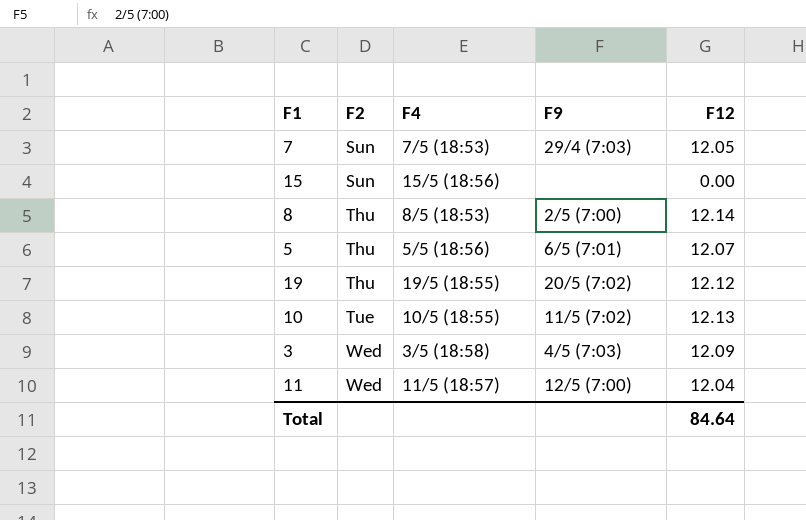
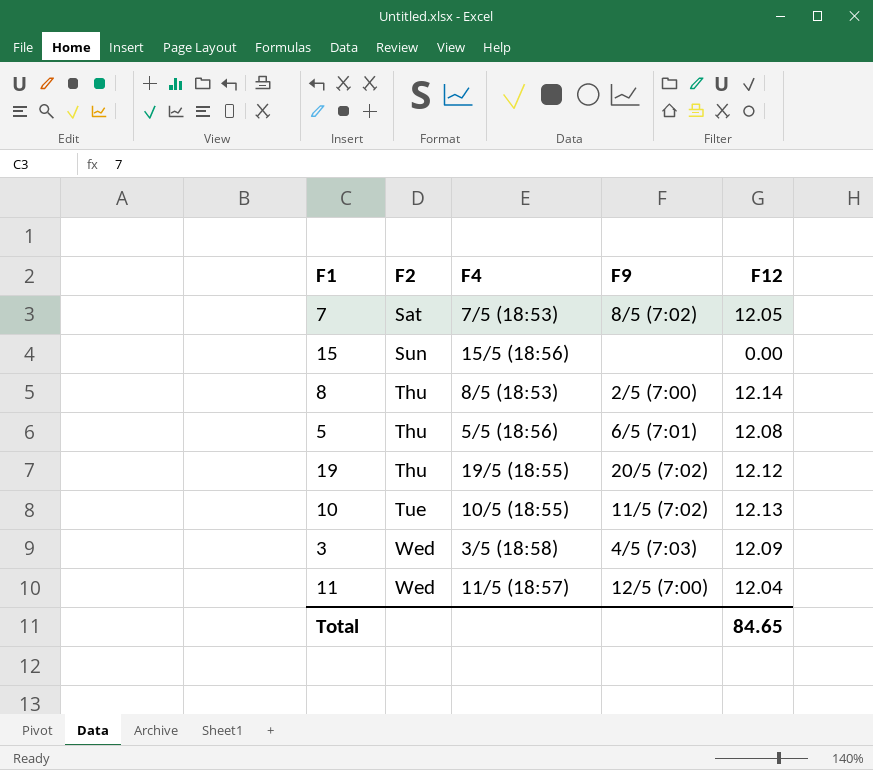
7 | F2: Sun -> Sat
7 | F9: 29/4 (7:03) -> 8/5 (7:02)
5 | F12: 12.07 -> 12.08
Total | F12: 84.64 -> 84.65

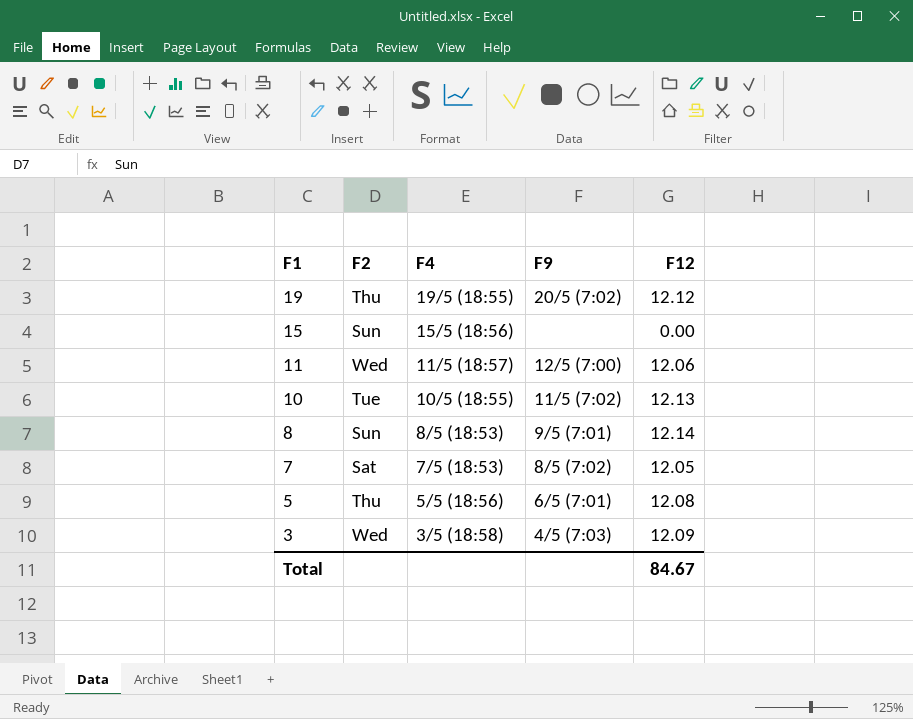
row order: F2 ascending -> F1 descending
11 | F12: 12.04 -> 12.06
8 | F2: Thu -> Sun
8 | F9: 2/5 (7:00) -> 9/5 (7:01)
Total | F12: 84.65 -> 84.67

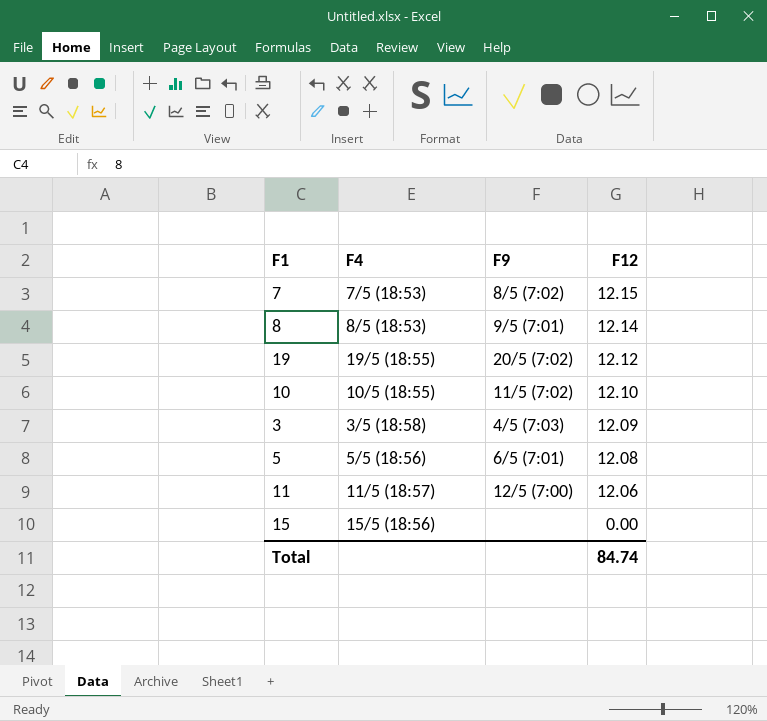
row order: F1 descending -> F12 descending
column F2 | position: 2 -> none
7 | F12: 12.05 -> 12.15
10 | F12: 12.13 -> 12.10
Total | F12: 84.67 -> 84.74

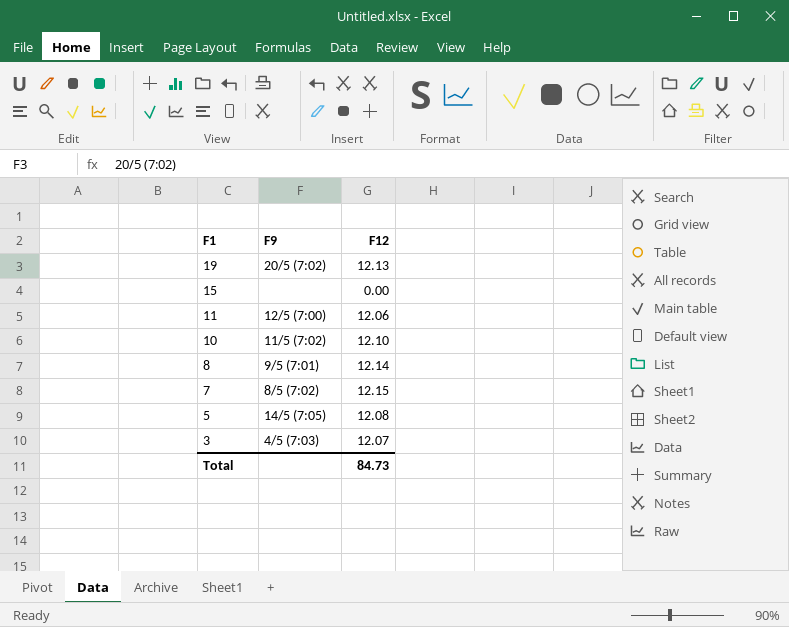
row order: F12 descending -> F1 descending
column F4 | position: 2 -> none
19 | F12: 12.12 -> 12.13
5 | F9: 6/5 (7:01) -> 14/5 (7:05)
3 | F12: 12.09 -> 12.07
Total | F12: 84.74 -> 84.73

